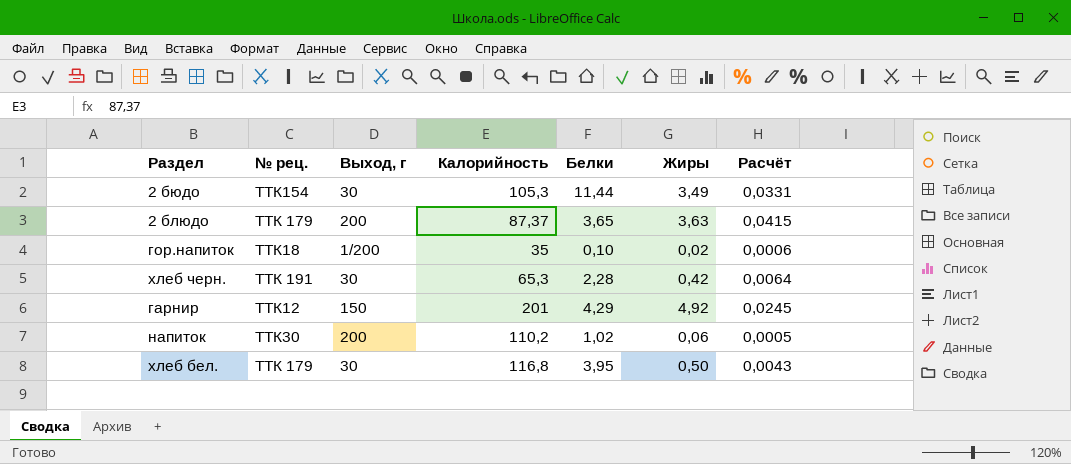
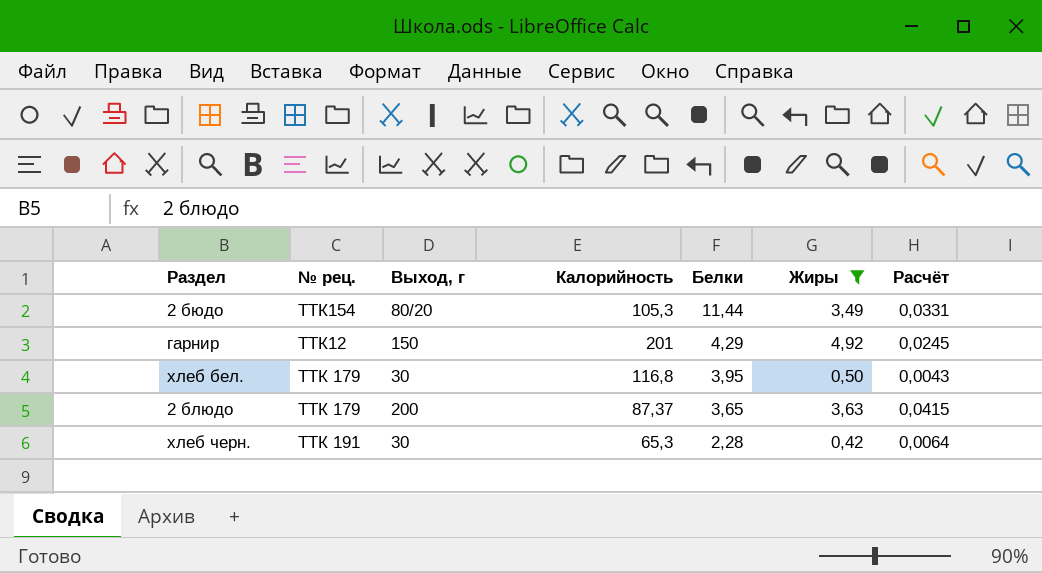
filter: none -> Жиры >= 0,42
row order: none -> Белки descending
2 бюдо | Выход, г: 30 -> 80/20

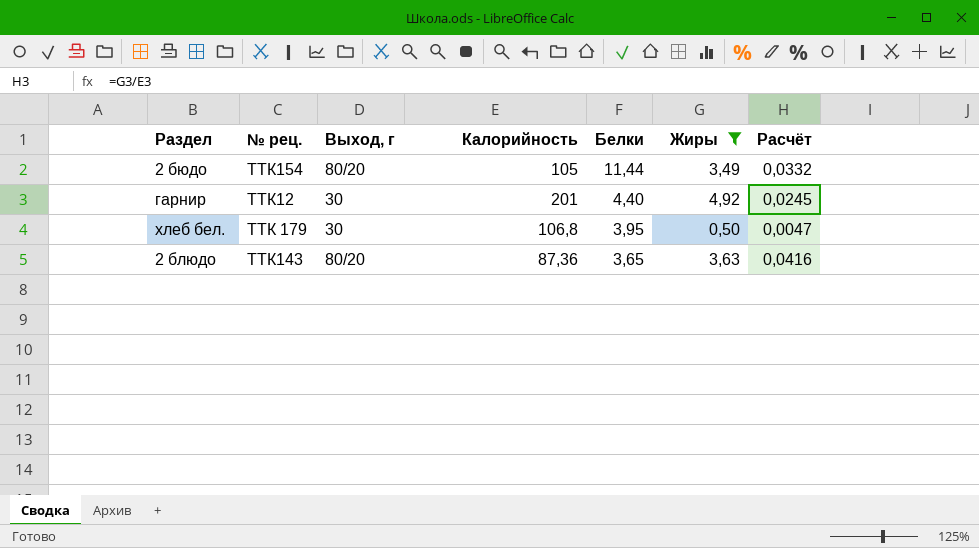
row хлеб черн.: ТТК 191 | 30 | 65,3 | 2,28 | 0,42 | 0,0064 -> none
2 бюдо | Калорийность: 105,3 -> 105
2 бюдо | Расчёт: 0,0331 -> 0,0332
гарнир | Выход, г: 150 -> 30
гарнир | Белки: 4,29 -> 4,40
хлеб бел. | Калорийность: 116,8 -> 106,8
хлеб бел. | Расчёт: 0,0043 -> 0,0047
2 блюдо | № рец.: ТТК 179 -> ТТК143
2 блюдо | Выход, г: 200 -> 80/20
2 блюдо | Калорийность: 87,37 -> 87,36
2 блюдо | Расчёт: 0,0415 -> 0,0416

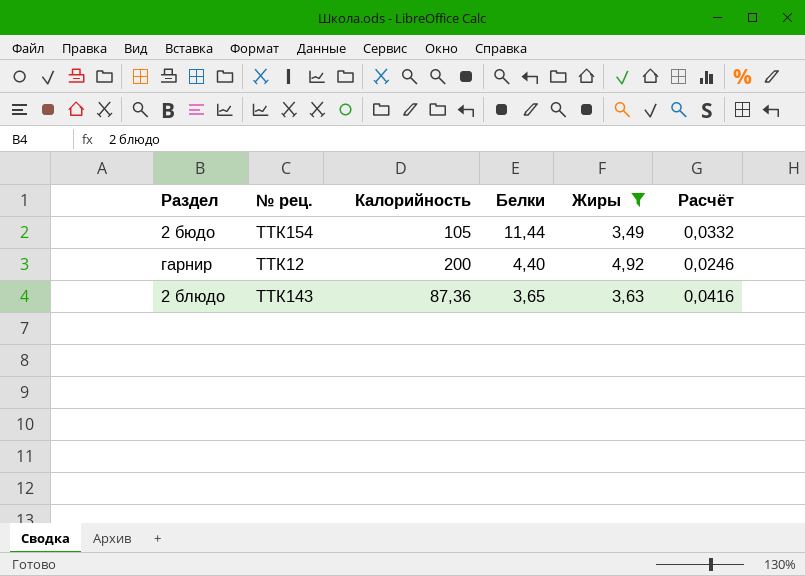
column Выход, г | position: 3 -> none
row хлеб бел.: ТТК 179 | 30 | 106,8 | 3,95 | 0,50 | 0,0047 -> none
гарнир | Калорийность: 201 -> 200
гарнир | Расчёт: 0,0245 -> 0,0246

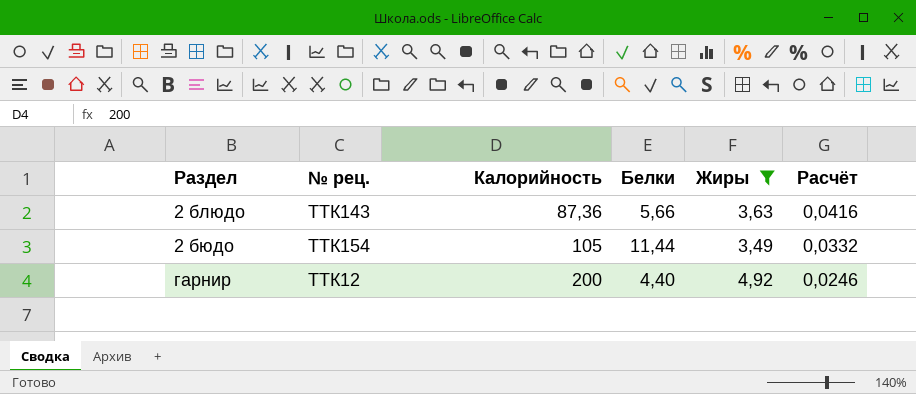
row order: Белки descending -> Раздел ascending
2 блюдо | Белки: 3,65 -> 5,66

